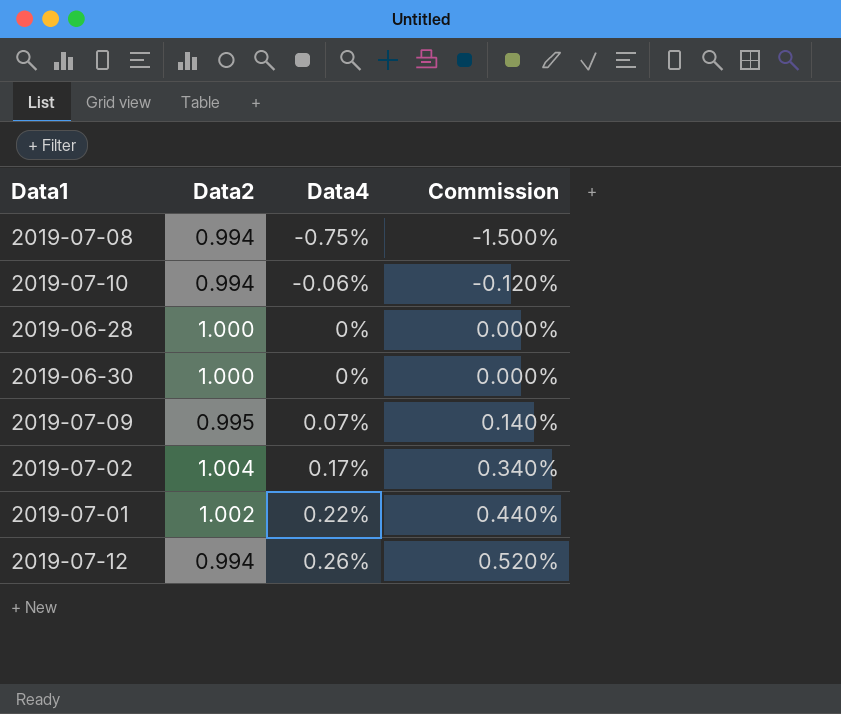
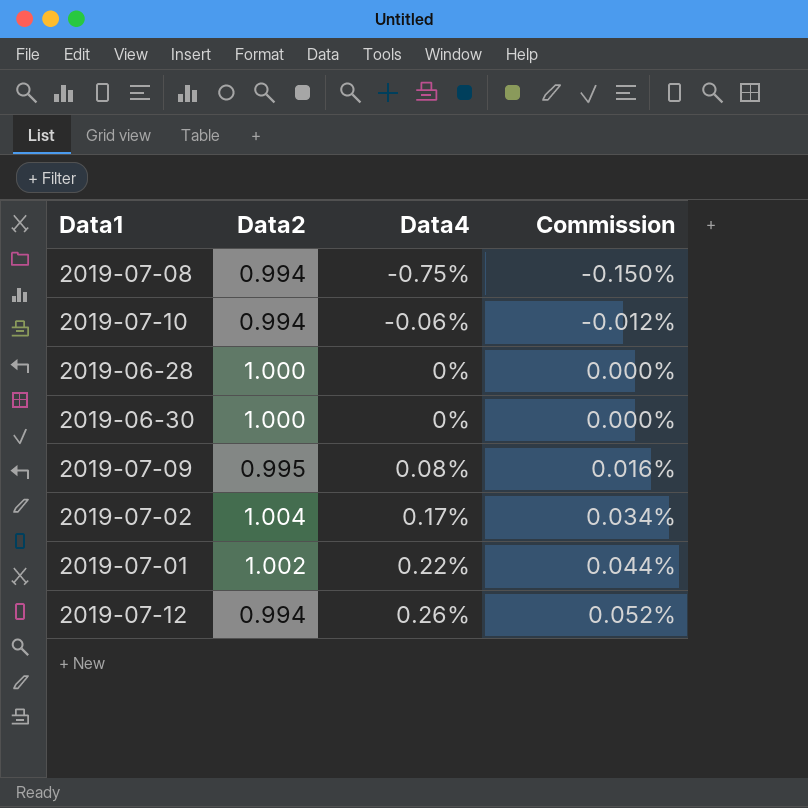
column Commission | formula: [Data4] * 2 -> [Data4] * 0.2
2019-07-09 | Data4: 0.07% -> 0.08%

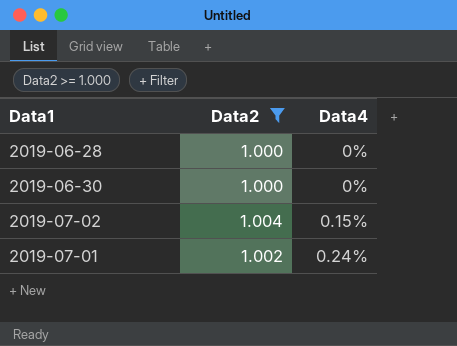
filter: none -> Data2 >= 1.000
column Commission | formula: [Data4] * 0.2 -> none
2019-07-02 | Data4: 0.17% -> 0.15%
2019-07-01 | Data4: 0.22% -> 0.24%

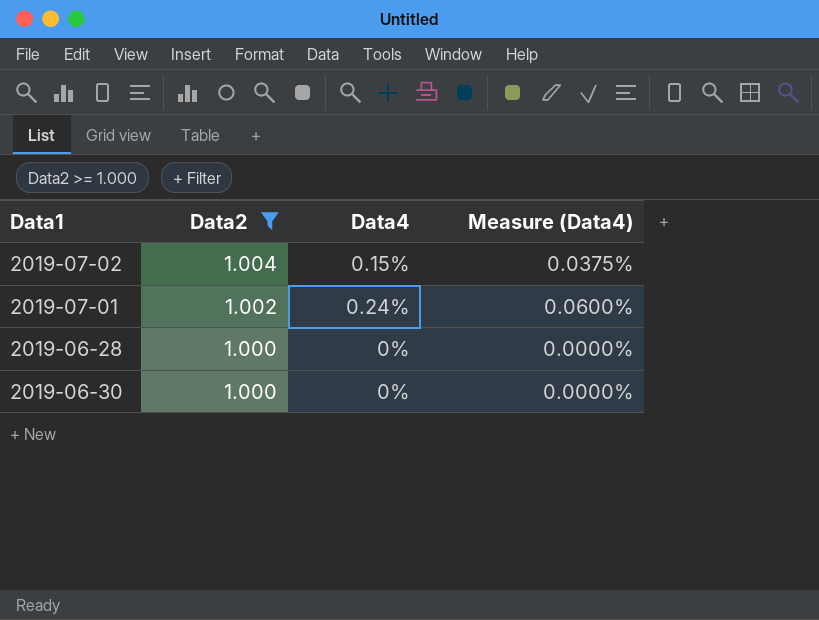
row order: Data4 ascending -> Data2 descending
column Measure (Data4) | formula: none -> [Data4] * 0.25

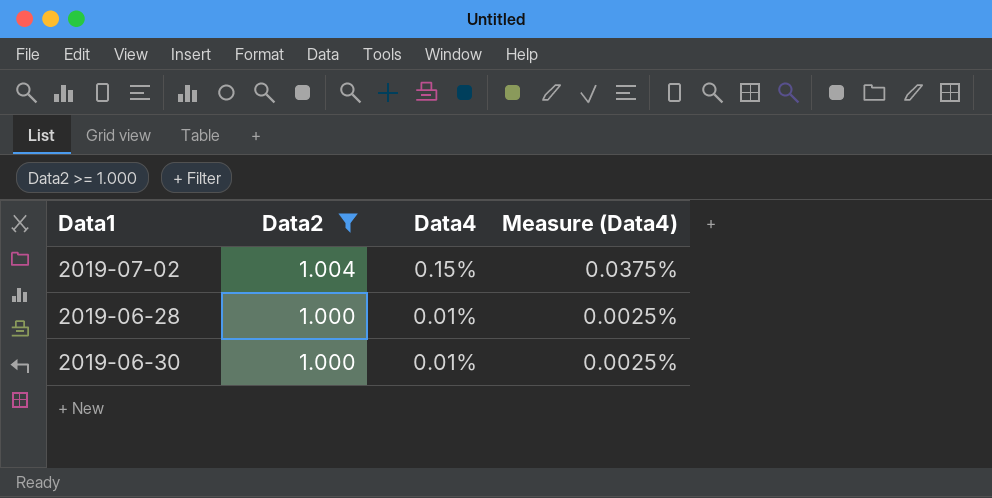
row 2019-07-01: 1.002 | 0.24% | 0.0600% -> none
2019-06-28 | Data4: 0% -> 0.01%
2019-06-28 | Measure (Data4): 0.0000% -> 0.0025%
2019-06-30 | Data4: 0% -> 0.01%
2019-06-30 | Measure (Data4): 0.0000% -> 0.0025%

